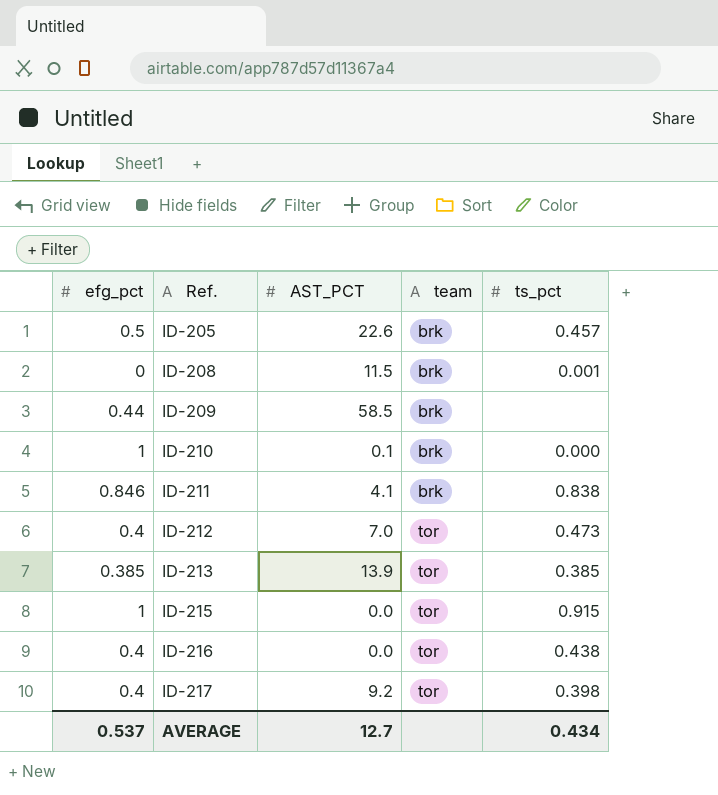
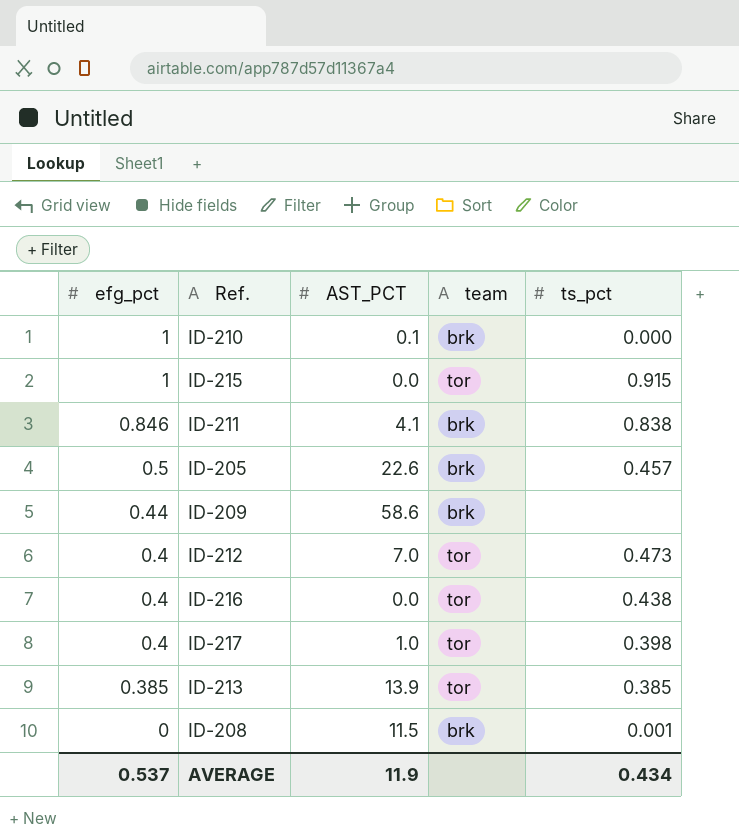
row order: Ref. ascending -> efg_pct descending
ID-209 | AST_PCT: 58.5 -> 58.6
ID-217 | AST_PCT: 9.2 -> 1.0
AVERAGE | AST_PCT: 12.7 -> 11.9

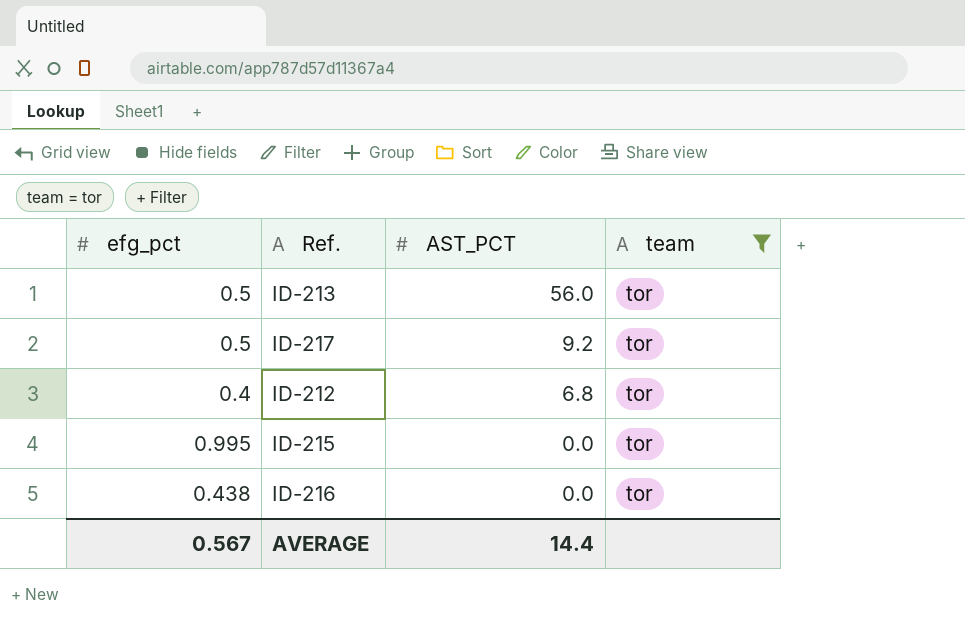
filter: none -> team = tor
row order: efg_pct descending -> AST_PCT descending
column ts_pct | position: 5 -> none
ID-213 | efg_pct: 0.385 -> 0.5
ID-213 | AST_PCT: 13.9 -> 56.0
ID-217 | efg_pct: 0.4 -> 0.5
ID-217 | AST_PCT: 1.0 -> 9.2
ID-212 | AST_PCT: 7.0 -> 6.8
ID-215 | efg_pct: 1 -> 0.995
ID-216 | efg_pct: 0.4 -> 0.438
AVERAGE | efg_pct: 0.537 -> 0.567
AVERAGE | AST_PCT: 11.9 -> 14.4

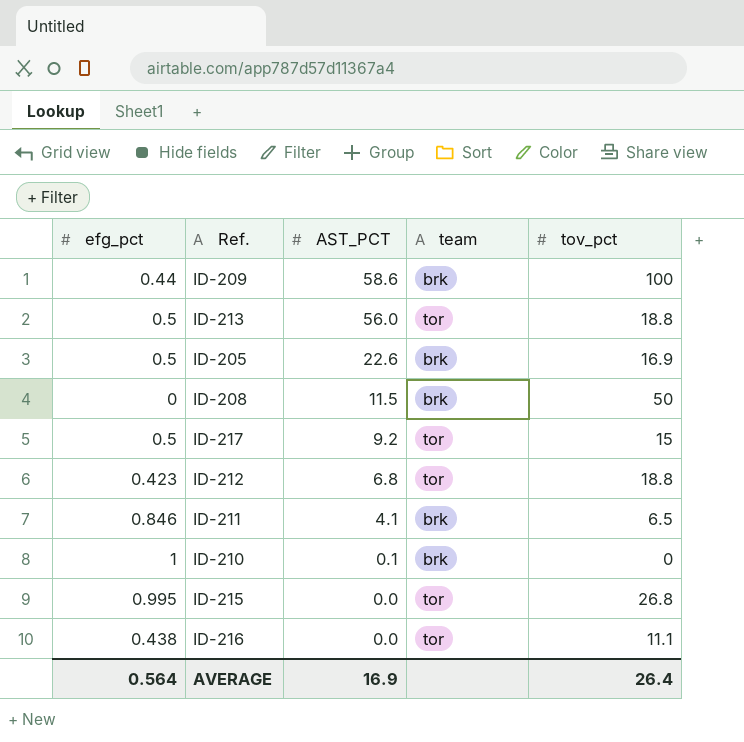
filter: team = tor -> none
column tov_pct | position: none -> 5
ID-212 | efg_pct: 0.4 -> 0.423
AVERAGE | efg_pct: 0.567 -> 0.564
AVERAGE | AST_PCT: 14.4 -> 16.9

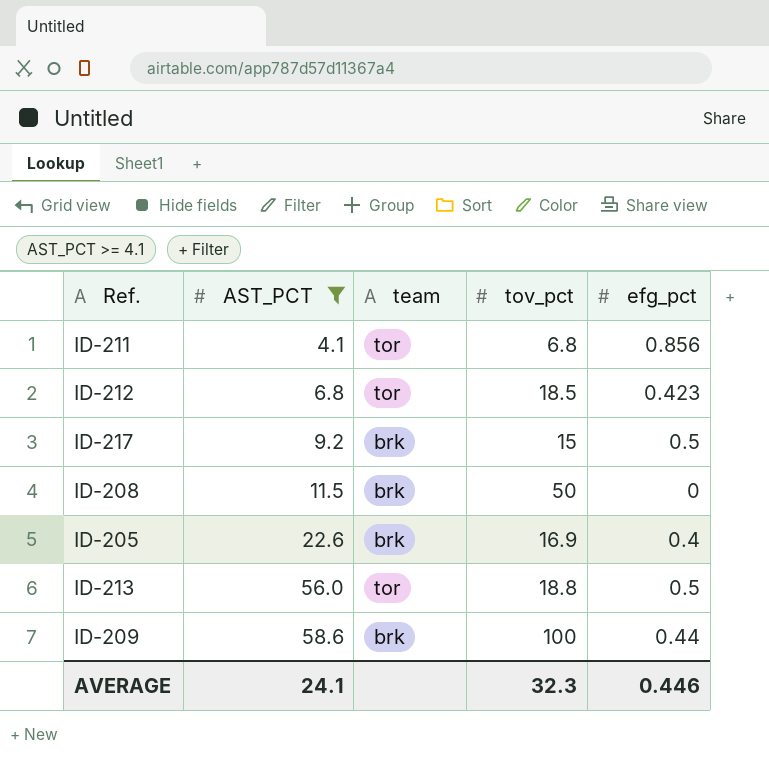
filter: none -> AST_PCT >= 4.1
row order: AST_PCT descending -> AST_PCT ascending
column efg_pct | position: 1 -> 5
ID-211 | team: brk -> tor
ID-211 | tov_pct: 6.5 -> 6.8
ID-211 | efg_pct: 0.846 -> 0.856
ID-212 | tov_pct: 18.8 -> 18.5
ID-217 | team: tor -> brk
ID-205 | efg_pct: 0.5 -> 0.4
AVERAGE | AST_PCT: 16.9 -> 24.1
AVERAGE | tov_pct: 26.4 -> 32.3
AVERAGE | efg_pct: 0.564 -> 0.446

